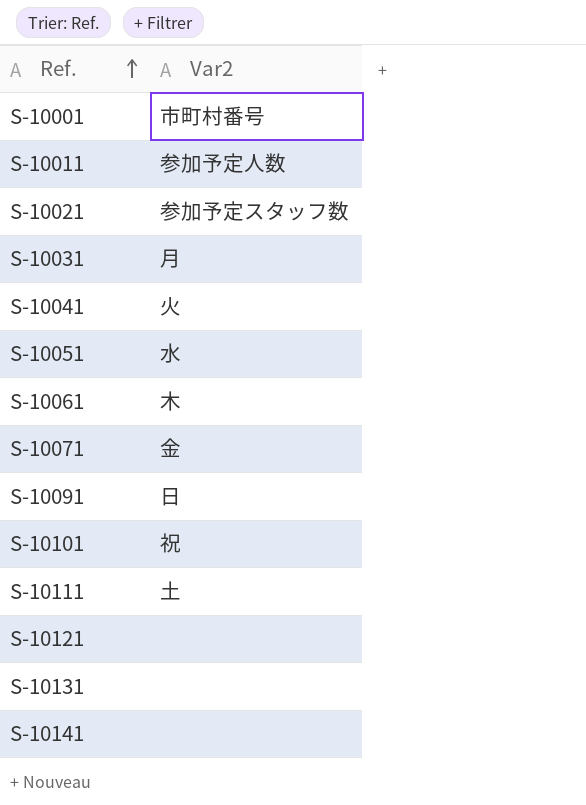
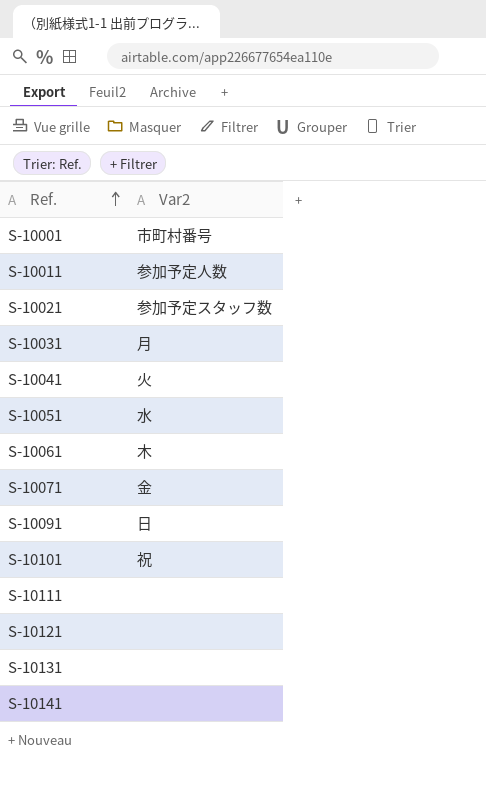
S-10111 | Var2: 土 -> none

